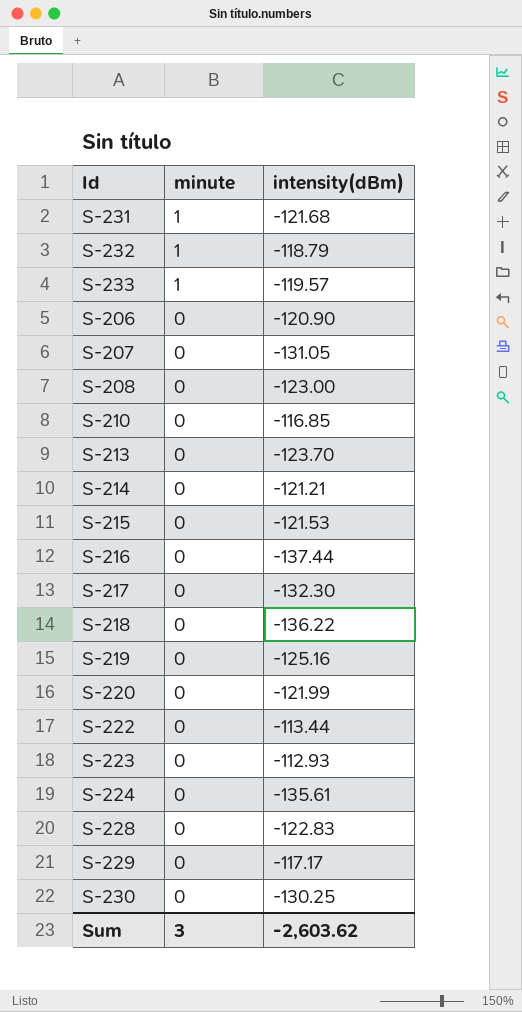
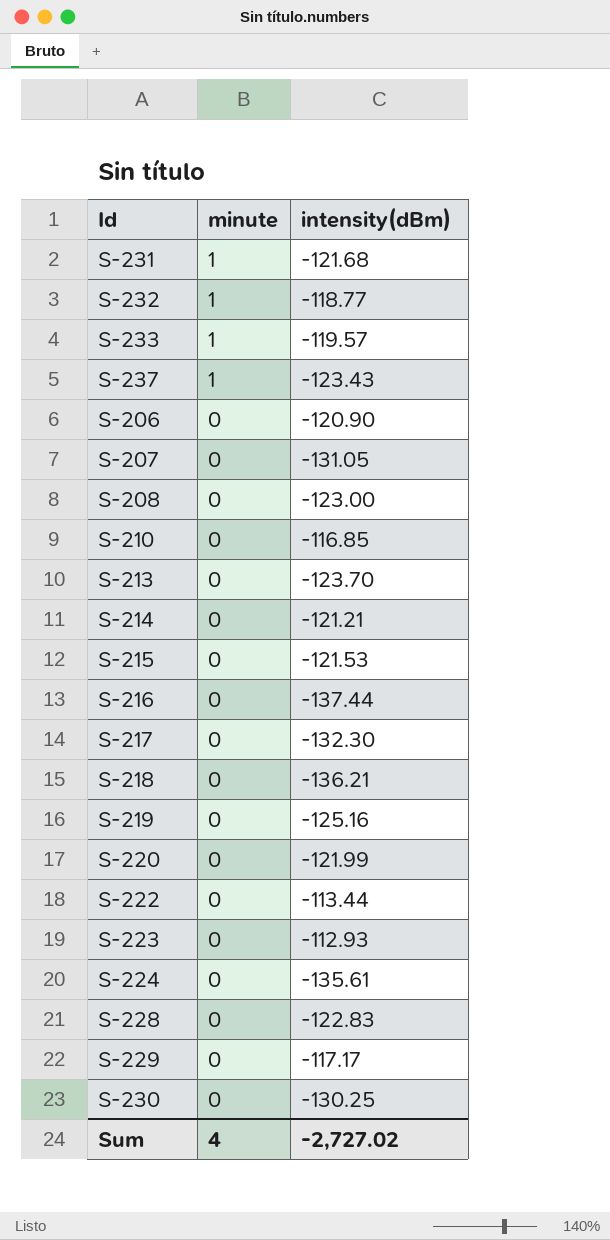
S-232 | intensity(dBm): -118.79 -> -118.77
row S-237: none -> 1 | -123.43
S-218 | intensity(dBm): -136.22 -> -136.21
Sum | minute: 3 -> 4
Sum | intensity(dBm): -2,603.62 -> -2,727.02

